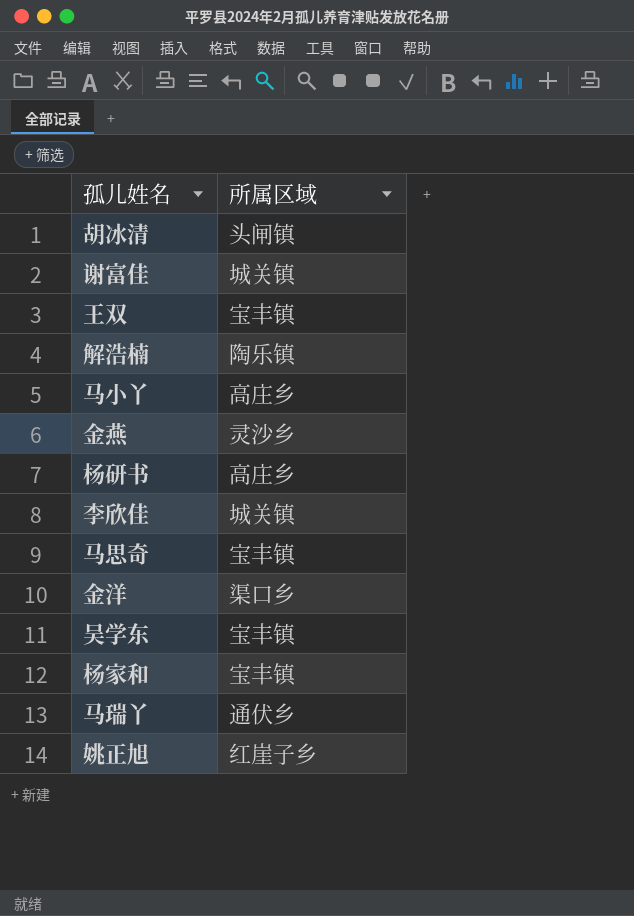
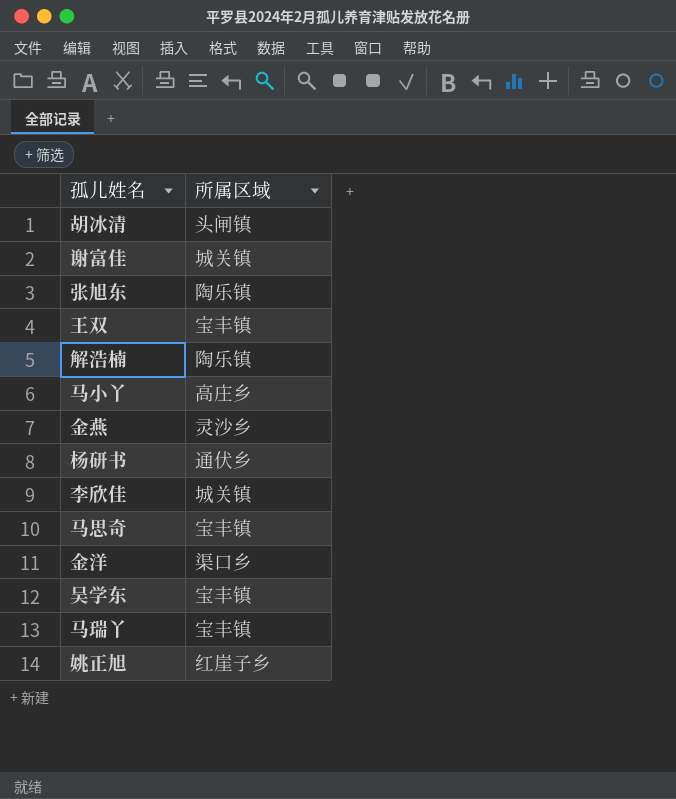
row 杨家和: 宝丰镇 -> none
row 张旭东: none -> 陶乐镇
杨研书 | 所属区域: 高庄乡 -> 通伏乡
马瑞丫 | 所属区域: 通伏乡 -> 宝丰镇

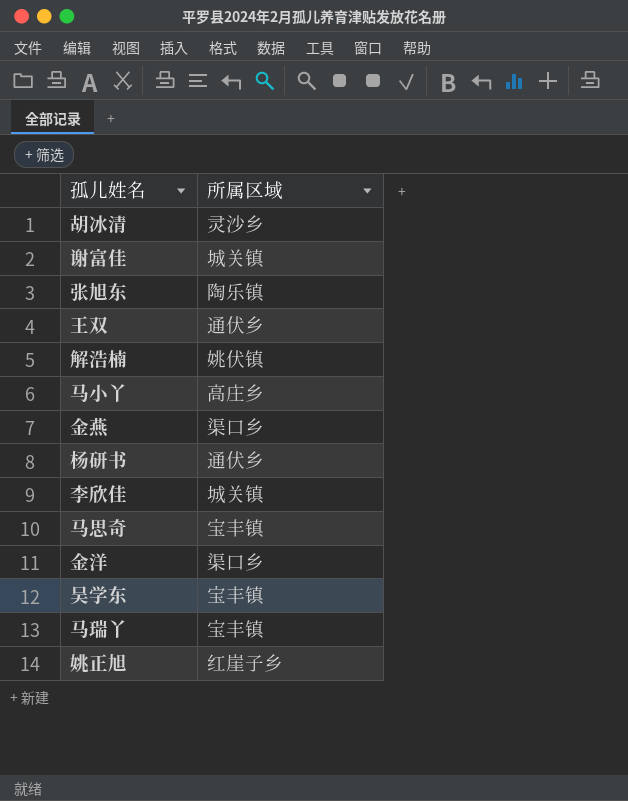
胡冰清 | 所属区域: 头闸镇 -> 灵沙乡
王双 | 所属区域: 宝丰镇 -> 通伏乡
解浩楠 | 所属区域: 陶乐镇 -> 姚伏镇
金燕 | 所属区域: 灵沙乡 -> 渠口乡

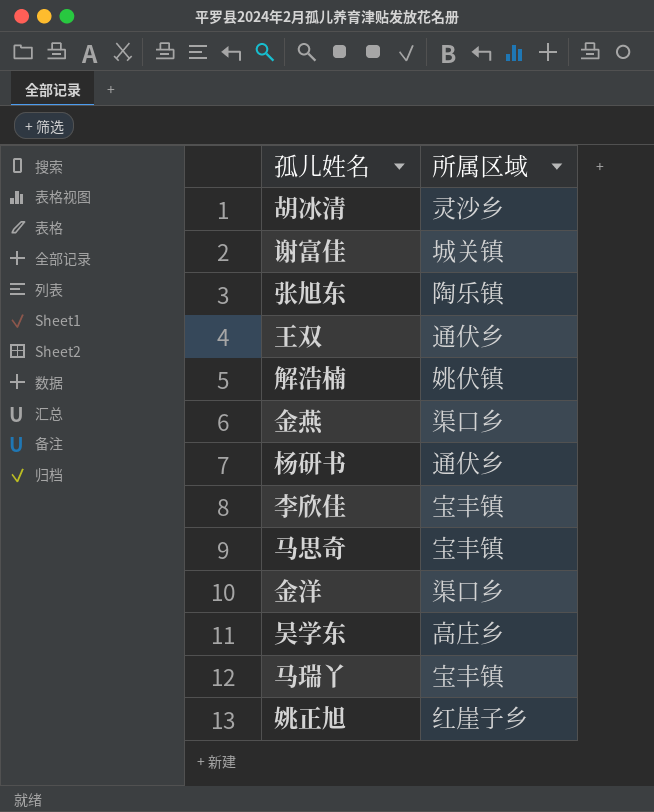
row 马小丫: 高庄乡 -> none
李欣佳 | 所属区域: 城关镇 -> 宝丰镇
吴学东 | 所属区域: 宝丰镇 -> 高庄乡

